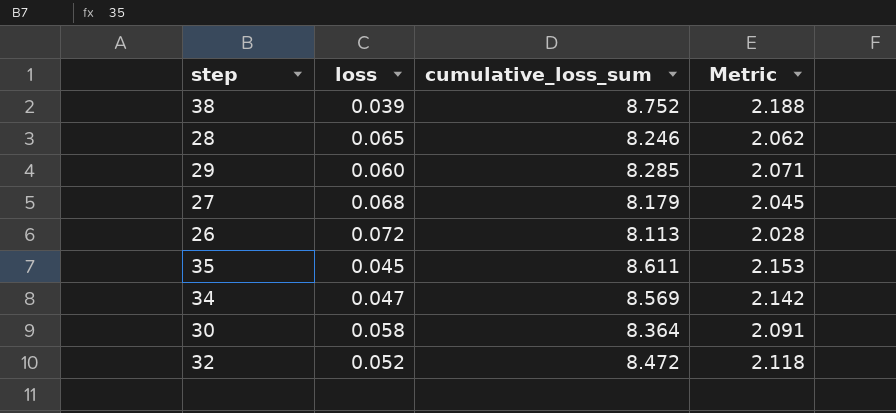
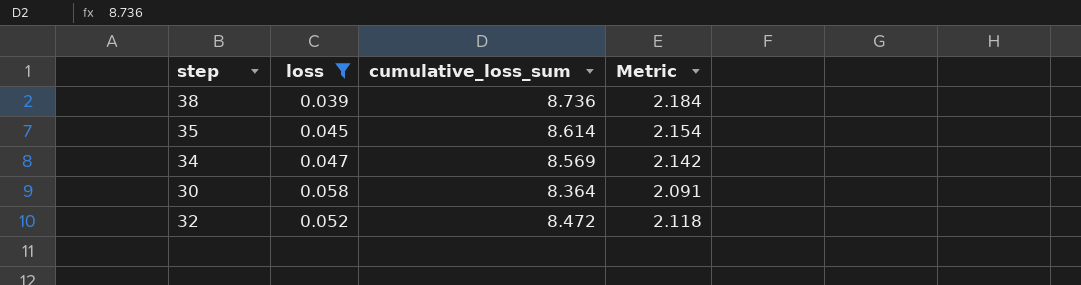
filter: none -> loss <= 0.058
38 | cumulative_loss_sum: 8.752 -> 8.736
38 | Metric: 2.188 -> 2.184
35 | cumulative_loss_sum: 8.611 -> 8.614
35 | Metric: 2.153 -> 2.154

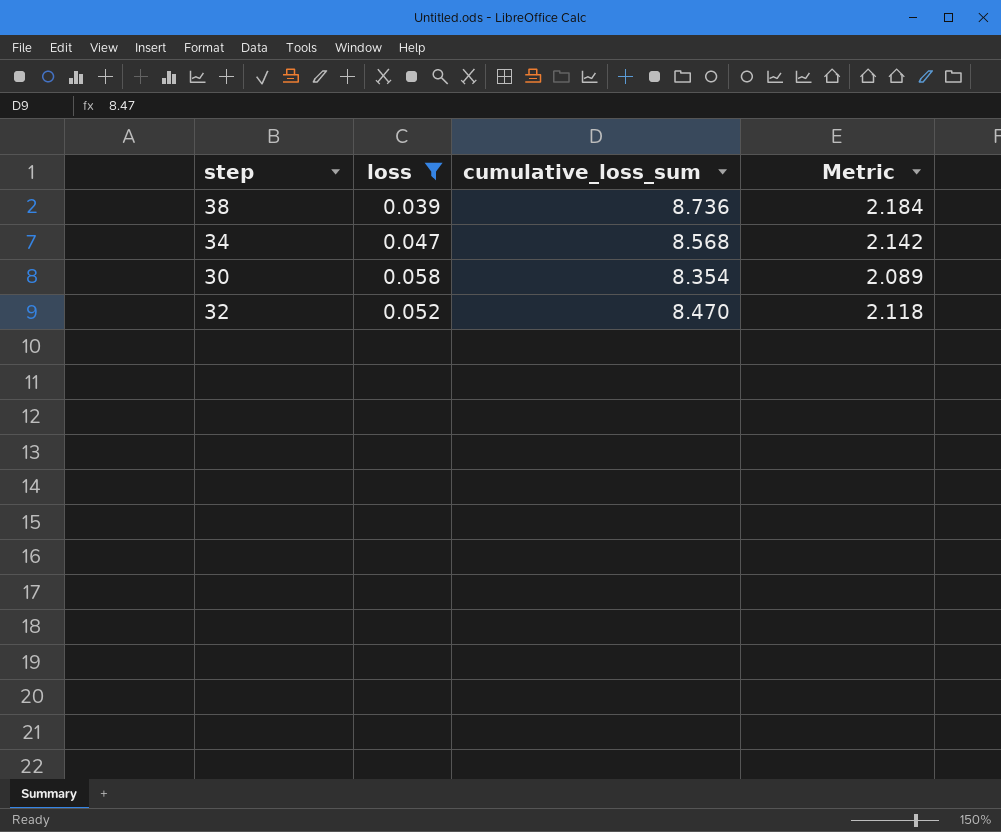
row 35: 0.045 | 8.614 | 2.154 -> none
34 | cumulative_loss_sum: 8.569 -> 8.568
30 | cumulative_loss_sum: 8.364 -> 8.354
30 | Metric: 2.091 -> 2.089
32 | cumulative_loss_sum: 8.472 -> 8.470

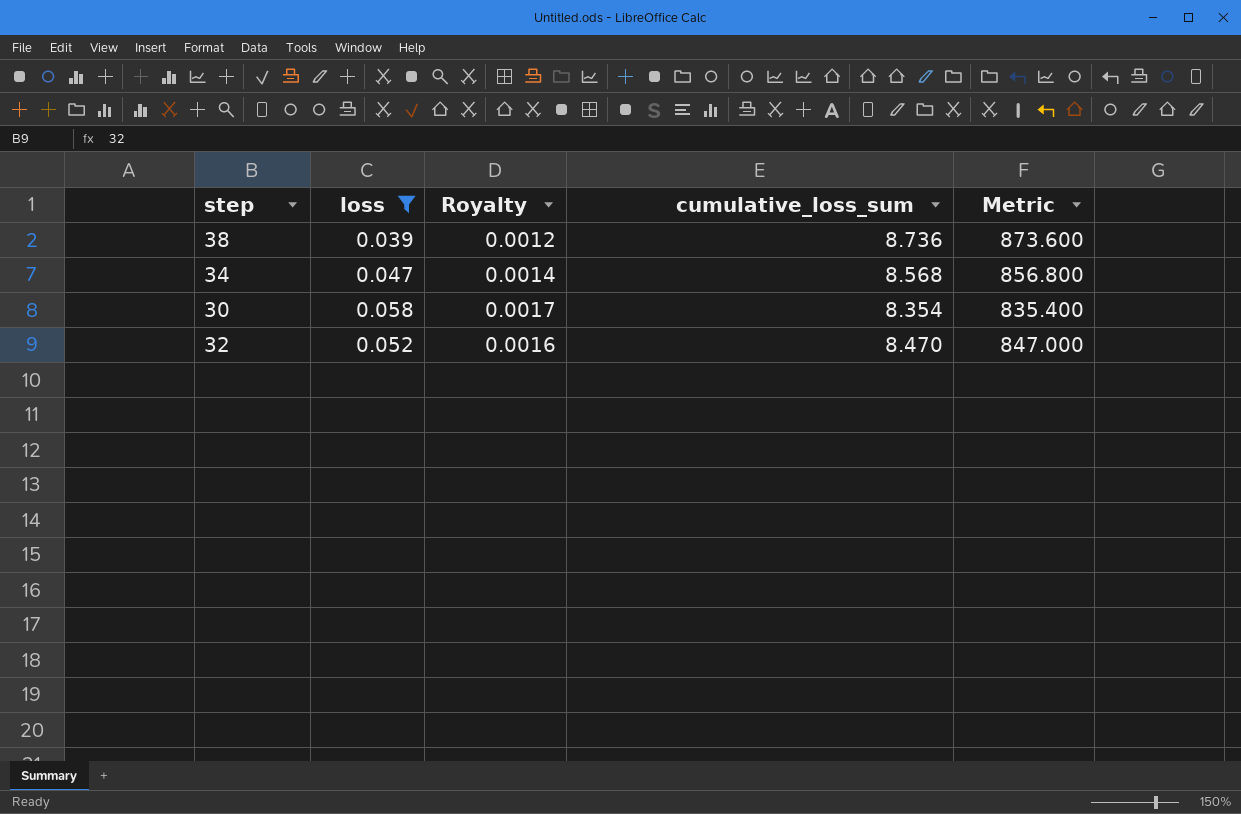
column Royalty | formula: none -> [loss] * 0.03
column Metric | formula: [cumulative_loss_sum] * 0.25 -> [cumulative_loss_sum] * 100

